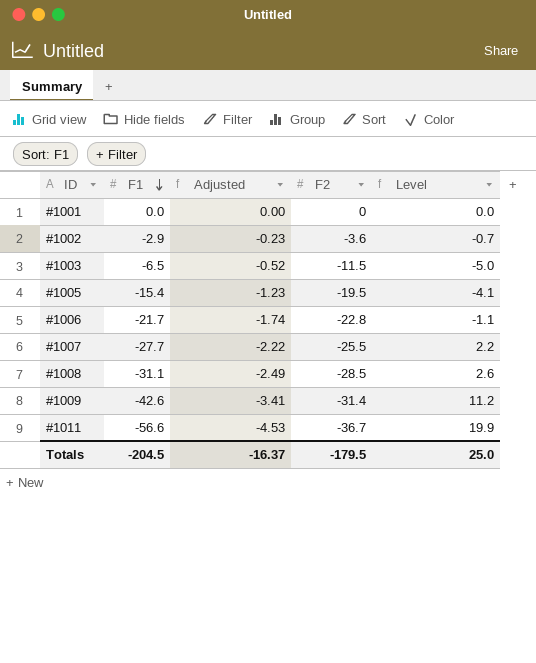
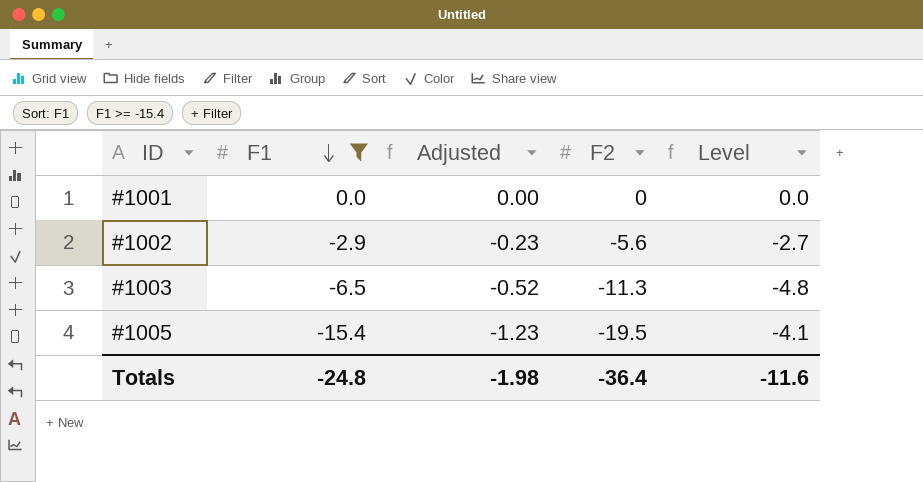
filter: none -> F1 >= -15.4
#1002 | F2: -3.6 -> -5.6
#1002 | Level: -0.7 -> -2.7
#1003 | F2: -11.5 -> -11.3
#1003 | Level: -5.0 -> -4.8
Totals | F1: -204.5 -> -24.8
Totals | Adjusted: -16.37 -> -1.98
Totals | F2: -179.5 -> -36.4
Totals | Level: 25.0 -> -11.6

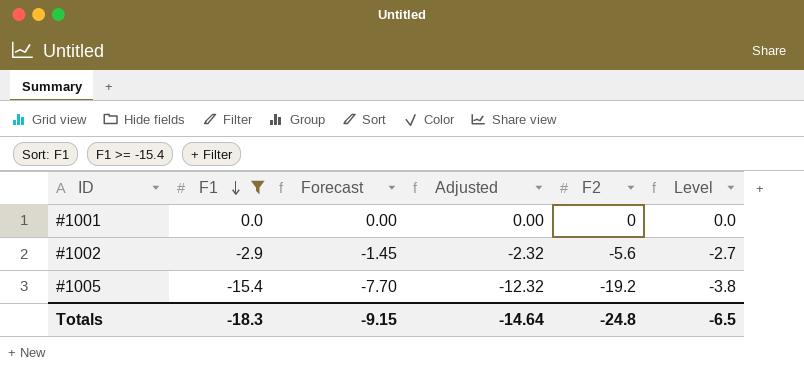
column Forecast | formula: none -> [F1] * 0.5
column Adjusted | formula: [F1] * 0.08 -> [F1] * 0.8
row #1003: -6.5 | -0.52 | -11.3 | -4.8 -> none
#1005 | F2: -19.5 -> -19.2
#1005 | Level: -4.1 -> -3.8
Totals | F1: -24.8 -> -18.3
Totals | Adjusted: -1.98 -> -14.64
Totals | F2: -36.4 -> -24.8
Totals | Level: -11.6 -> -6.5

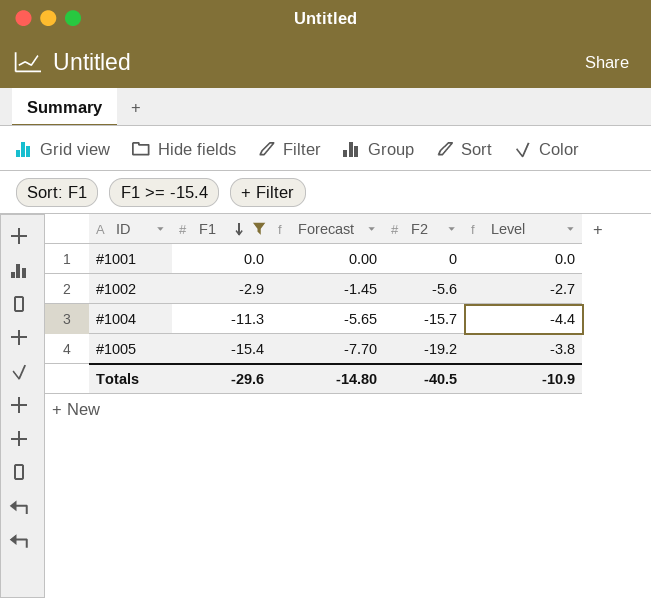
column Adjusted | formula: [F1] * 0.8 -> none
row #1004: none -> -11.3 | -5.65 | -15.7 | -4.4
Totals | F1: -18.3 -> -29.6
Totals | Forecast: -9.15 -> -14.80
Totals | F2: -24.8 -> -40.5
Totals | Level: -6.5 -> -10.9

